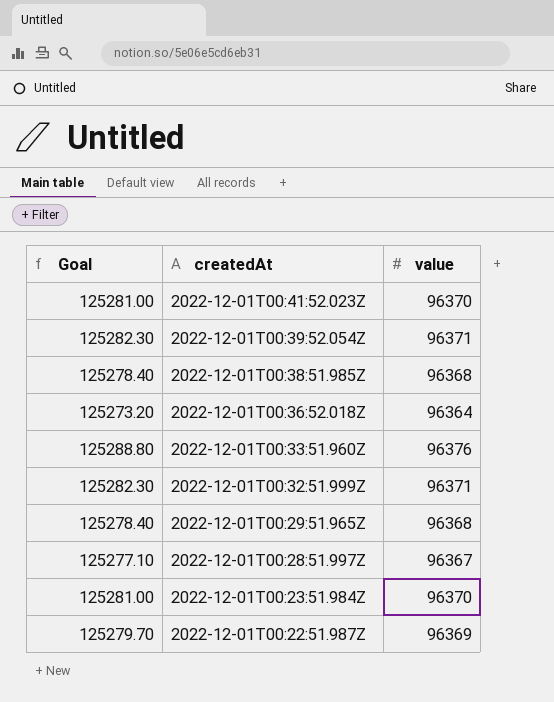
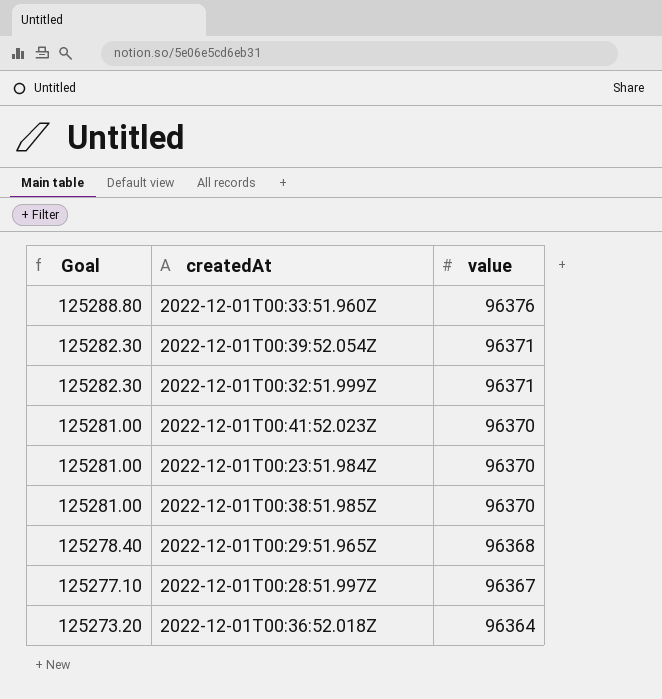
row order: createdAt descending -> Goal descending
row 2022-12-01T00:22:51.987Z: 125279.70 | 96369 -> none
2022-12-01T00:38:51.985Z | Goal: 125278.40 -> 125281.00
2022-12-01T00:38:51.985Z | value: 96368 -> 96370

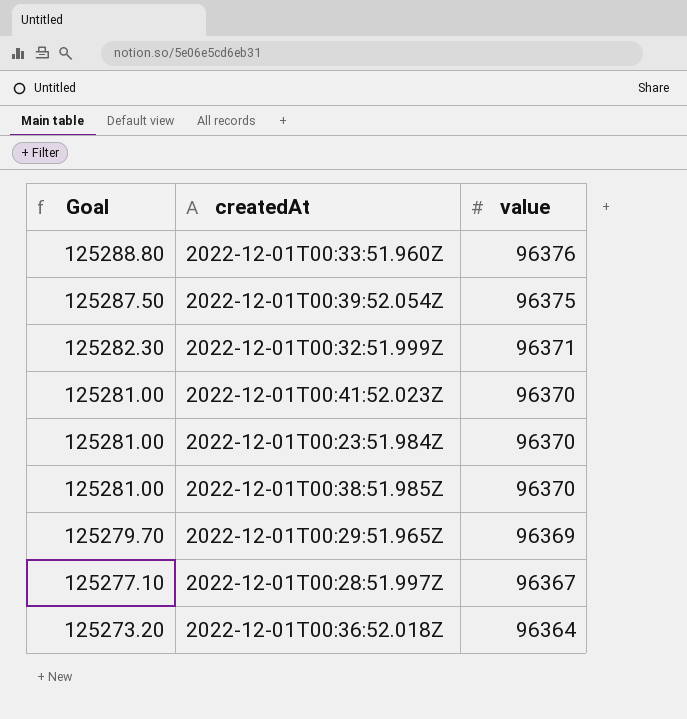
2022-12-01T00:39:52.054Z | Goal: 125282.30 -> 125287.50
2022-12-01T00:39:52.054Z | value: 96371 -> 96375
2022-12-01T00:29:51.965Z | Goal: 125278.40 -> 125279.70
2022-12-01T00:29:51.965Z | value: 96368 -> 96369

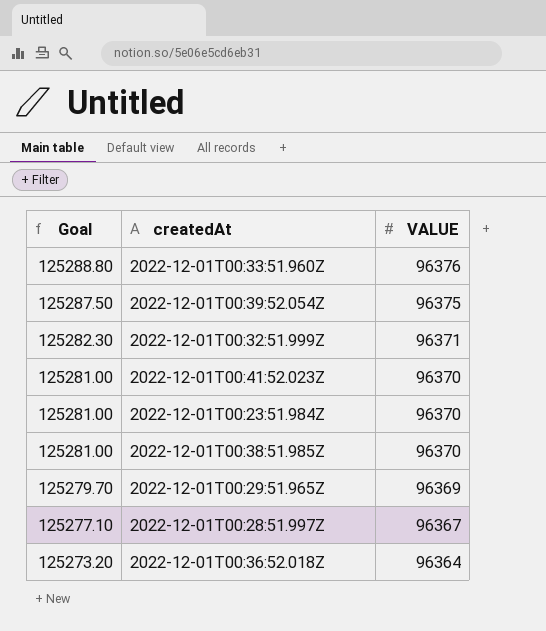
column name: value -> VALUE

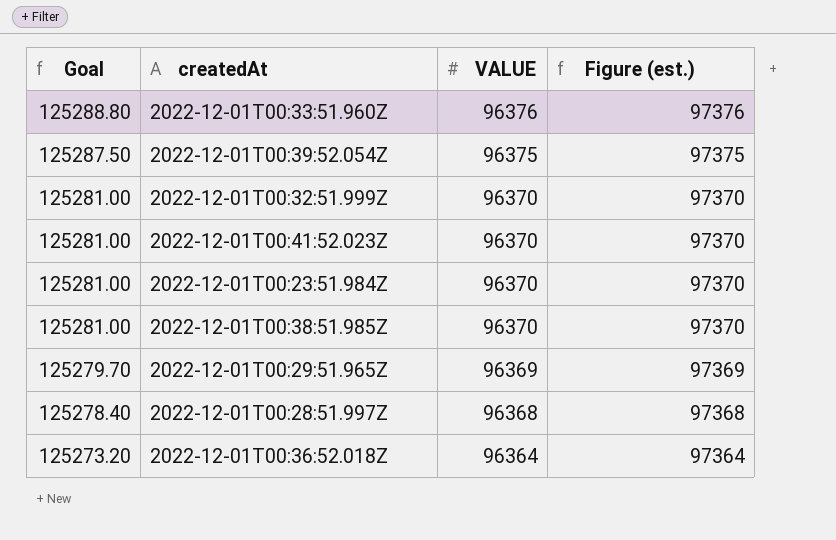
column Figure (est.) | formula: none -> [VALUE] + 1000
2022-12-01T00:32:51.999Z | Goal: 125282.30 -> 125281.00
2022-12-01T00:32:51.999Z | VALUE: 96371 -> 96370
2022-12-01T00:28:51.997Z | Goal: 125277.10 -> 125278.40
2022-12-01T00:28:51.997Z | VALUE: 96367 -> 96368

